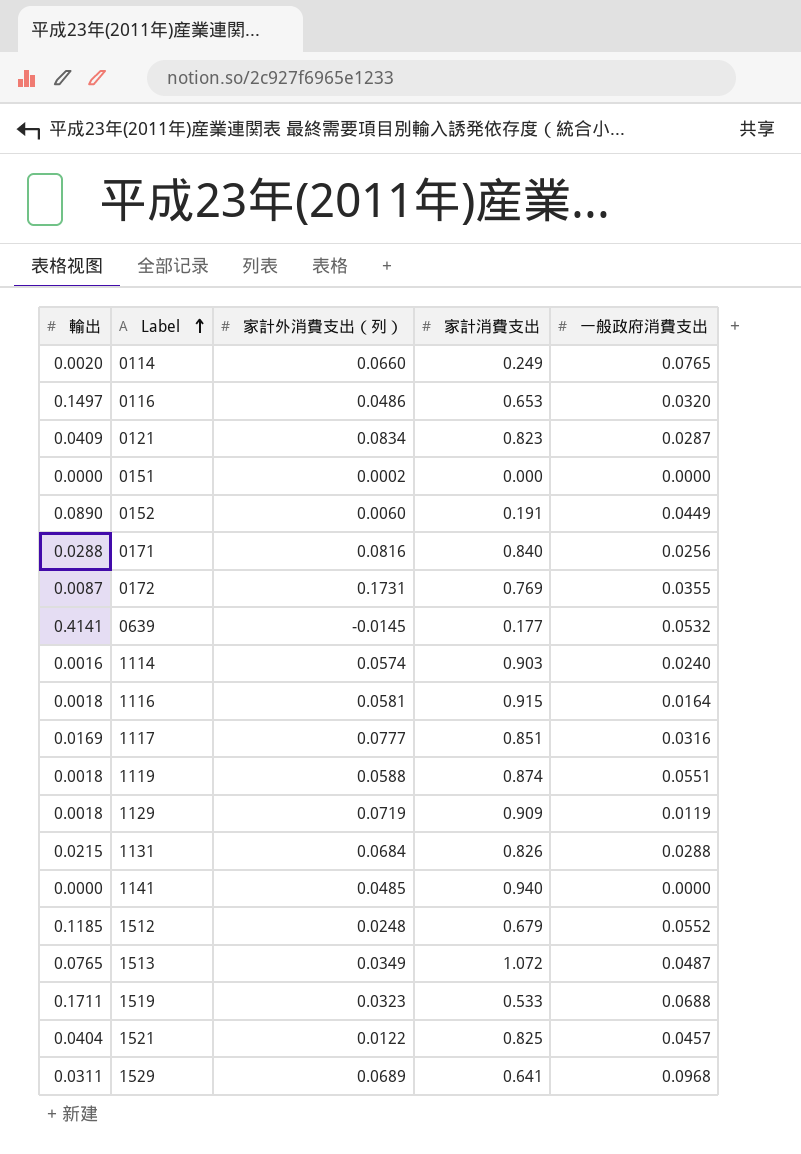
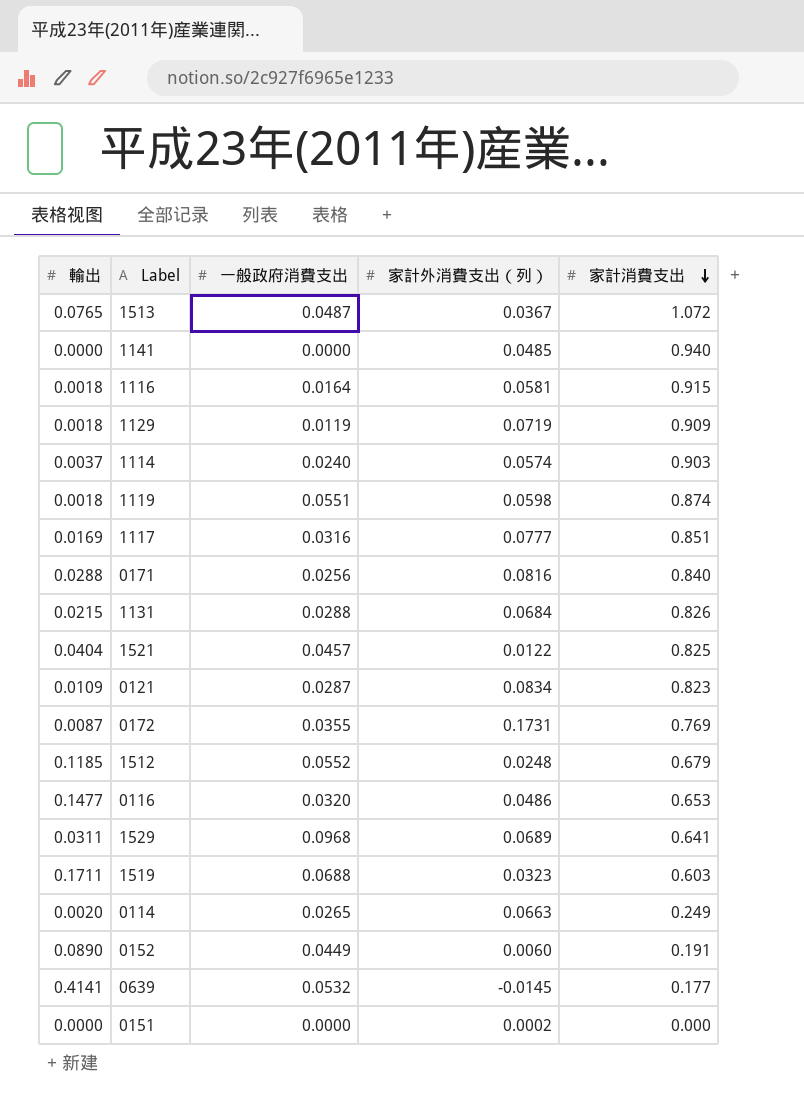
row order: Label ascending -> 家計消費支出 descending
column 一般政府消費支出 | position: 5 -> 3
1513 | 家計外消費支出（列）: 0.0349 -> 0.0367
1114 | 輸出: 0.0016 -> 0.0037
1119 | 家計外消費支出（列）: 0.0588 -> 0.0598
0121 | 輸出: 0.0409 -> 0.0109
0116 | 輸出: 0.1497 -> 0.1477
1519 | 家計消費支出: 0.533 -> 0.603
0114 | 一般政府消費支出: 0.0765 -> 0.0265
0114 | 家計外消費支出（列）: 0.0660 -> 0.0663

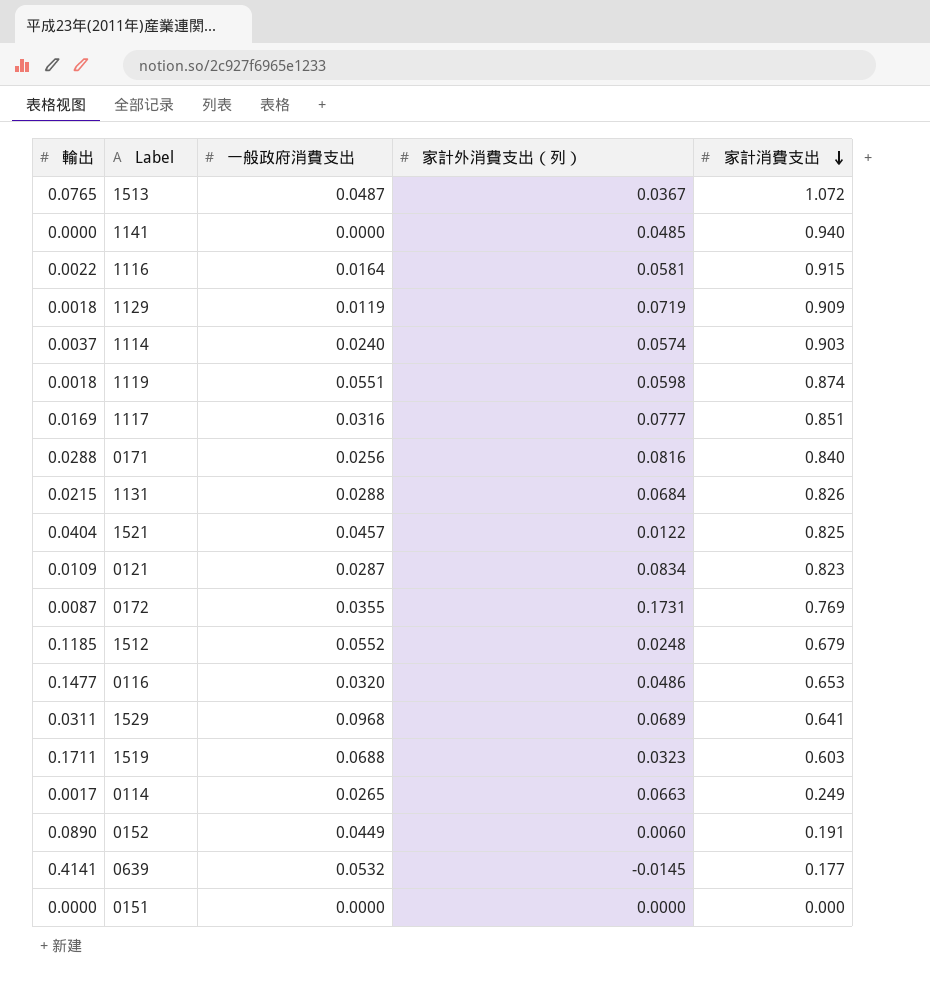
1116 | 輸出: 0.0018 -> 0.0022
0114 | 輸出: 0.0020 -> 0.0017
0151 | 家計外消費支出（列）: 0.0002 -> 0.0000

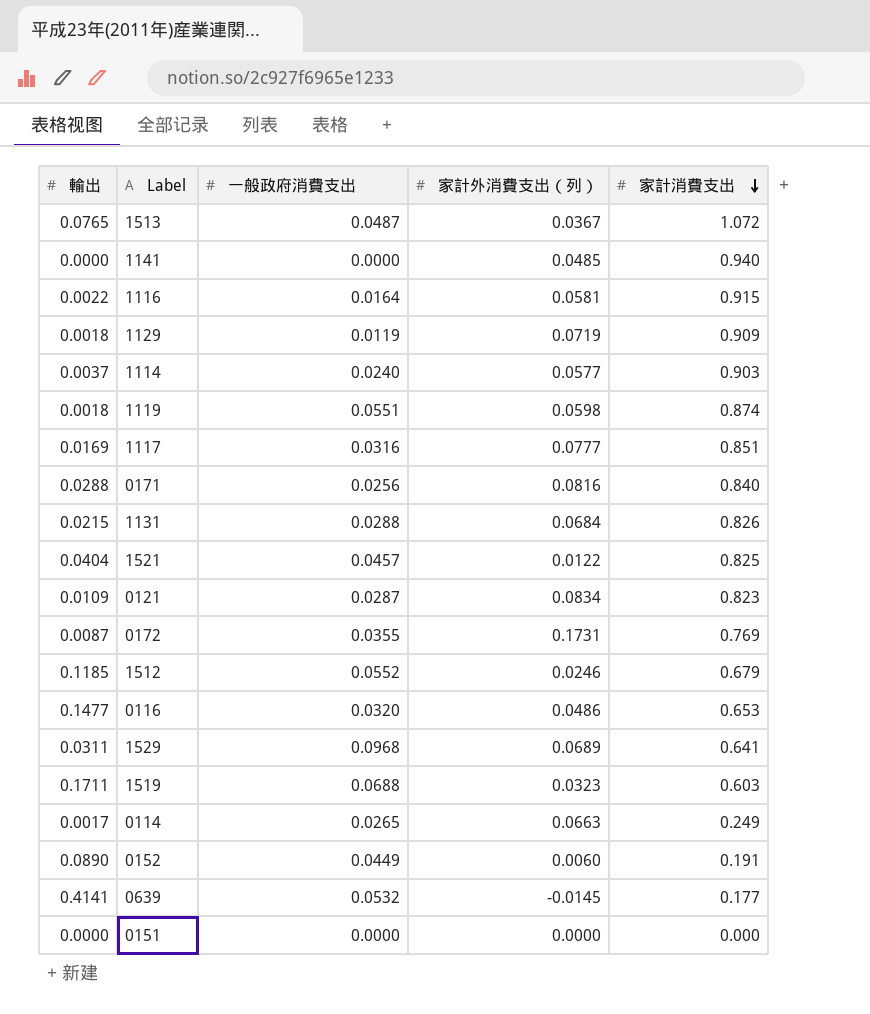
1114 | 家計外消費支出（列）: 0.0574 -> 0.0577
1512 | 家計外消費支出（列）: 0.0248 -> 0.0246

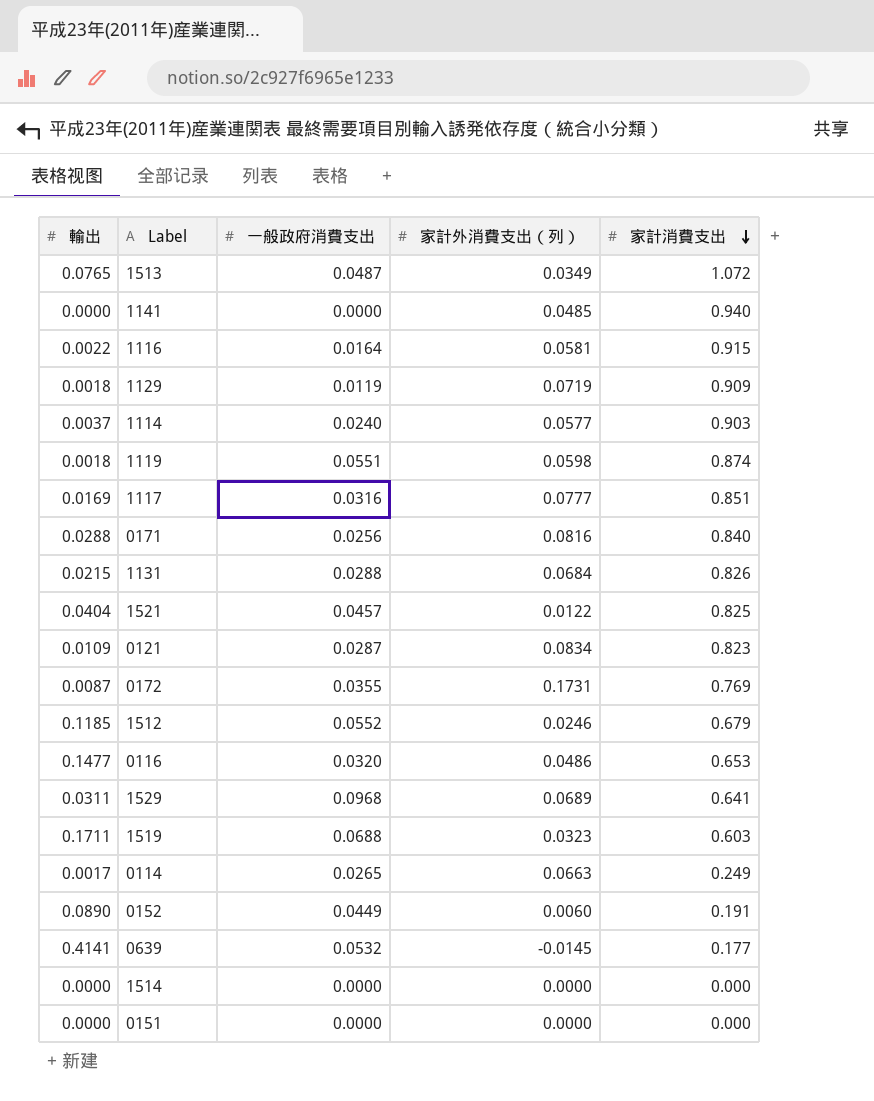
1513 | 家計外消費支出（列）: 0.0367 -> 0.0349
row 1514: none -> 0.0000 | 0.0000 | 0.0000 | 0.000

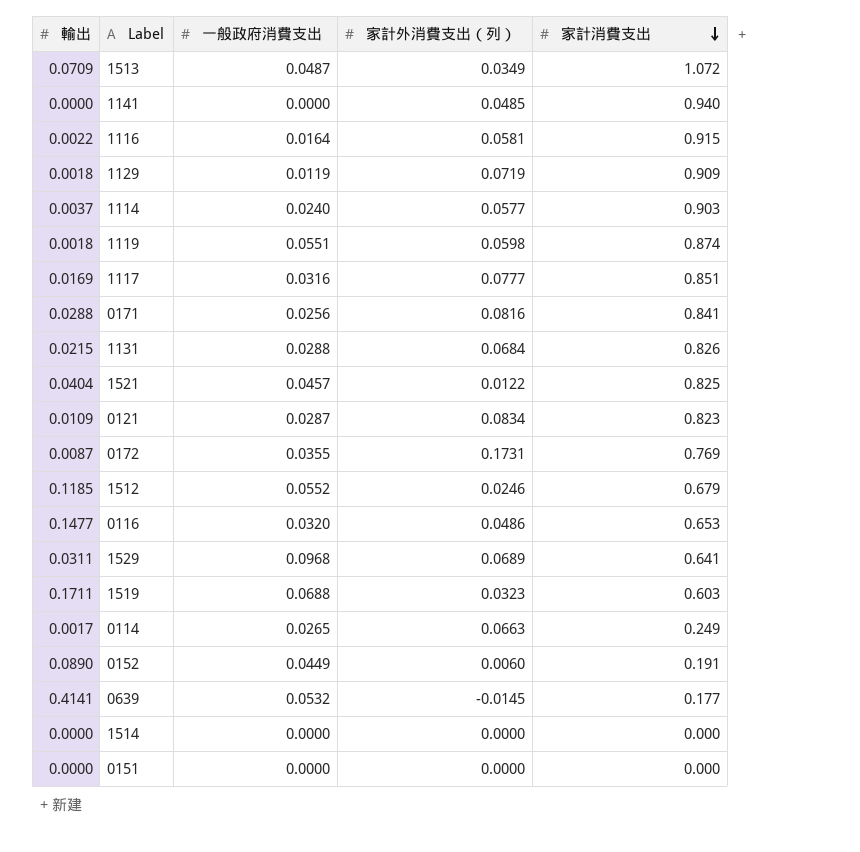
1513 | 輸出: 0.0765 -> 0.0709
0171 | 家計消費支出: 0.840 -> 0.841

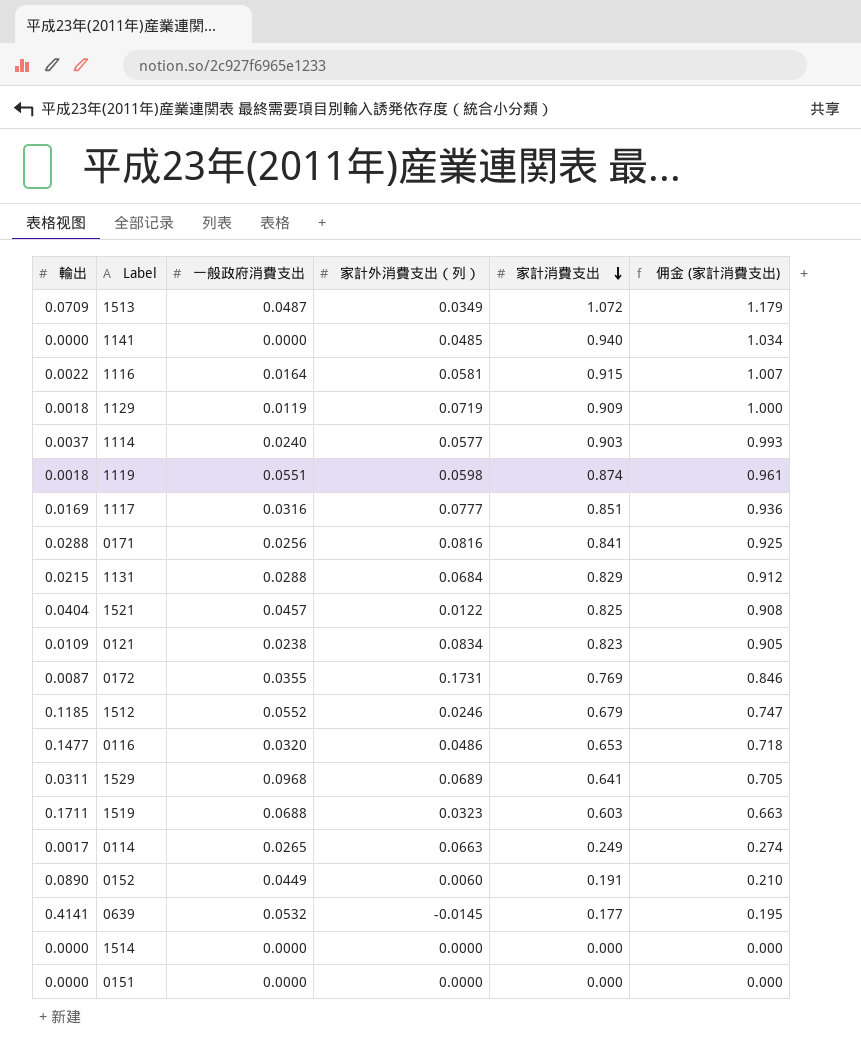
column 佣金 (家計消費支出) | formula: none -> [家計消費支出] * 1.1
1131 | 家計消費支出: 0.826 -> 0.829
0121 | 一般政府消費支出: 0.0287 -> 0.0238

